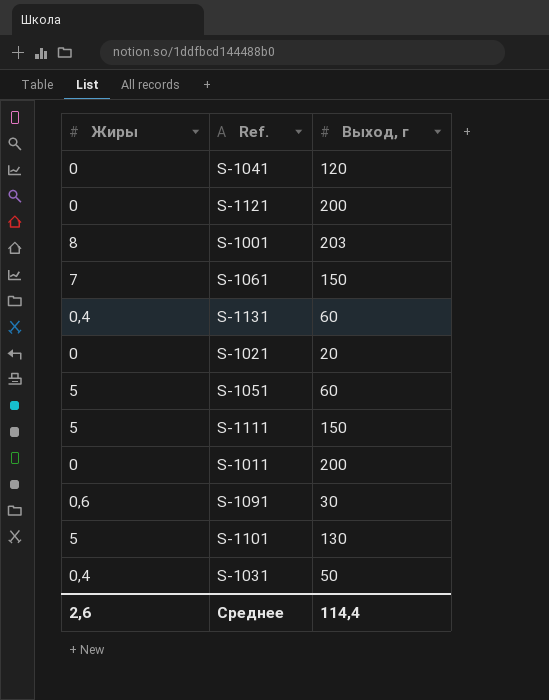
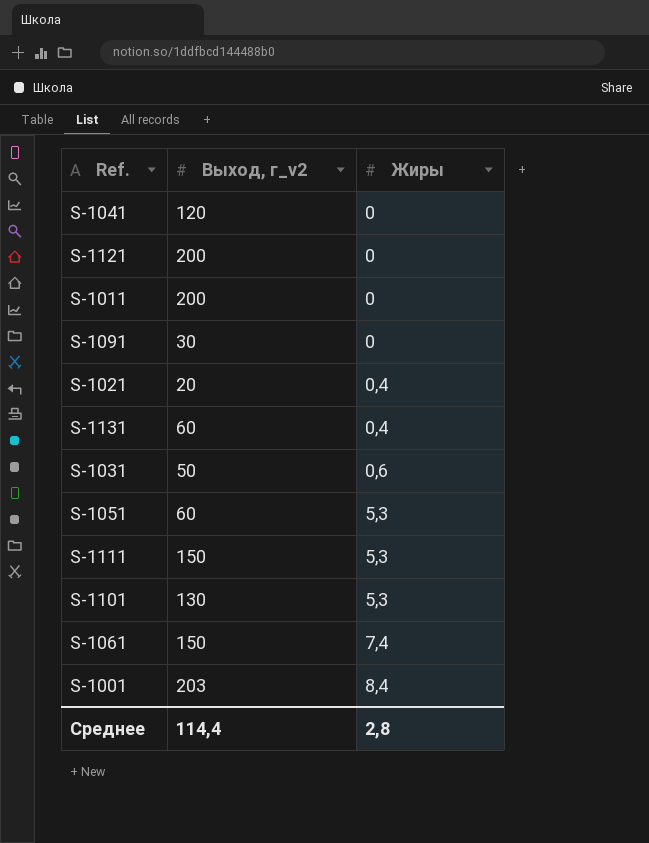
row order: none -> Жиры ascending
column name: Выход, г -> Выход, г_v2
column Жиры | position: 1 -> 3
S-1091 | Жиры: 0,6 -> 0
S-1021 | Жиры: 0 -> 0,4
S-1031 | Жиры: 0,4 -> 0,6
S-1051 | Жиры: 5 -> 5,3
S-1111 | Жиры: 5 -> 5,3
S-1101 | Жиры: 5 -> 5,3
S-1061 | Жиры: 7 -> 7,4
S-1001 | Жиры: 8 -> 8,4
Среднее | Жиры: 2,6 -> 2,8

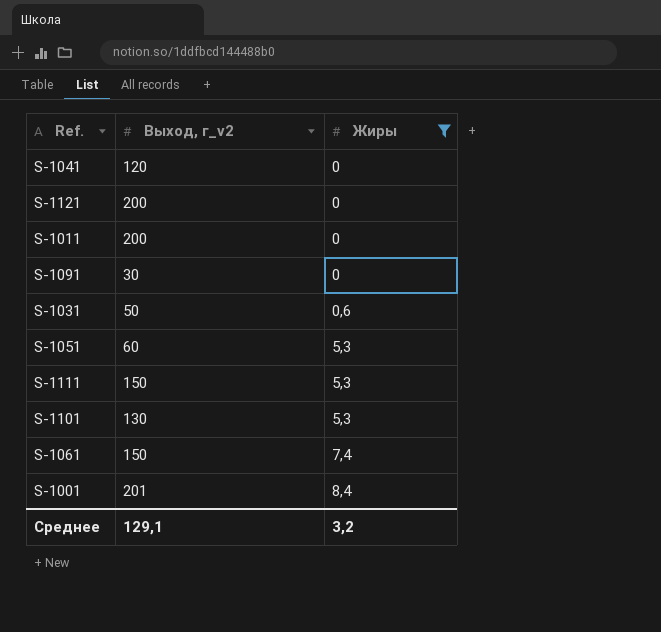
filter: none -> Жиры != 0,4
S-1001 | Выход, г_v2: 203 -> 201
Среднее | Выход, г_v2: 114,4 -> 129,1
Среднее | Жиры: 2,8 -> 3,2

